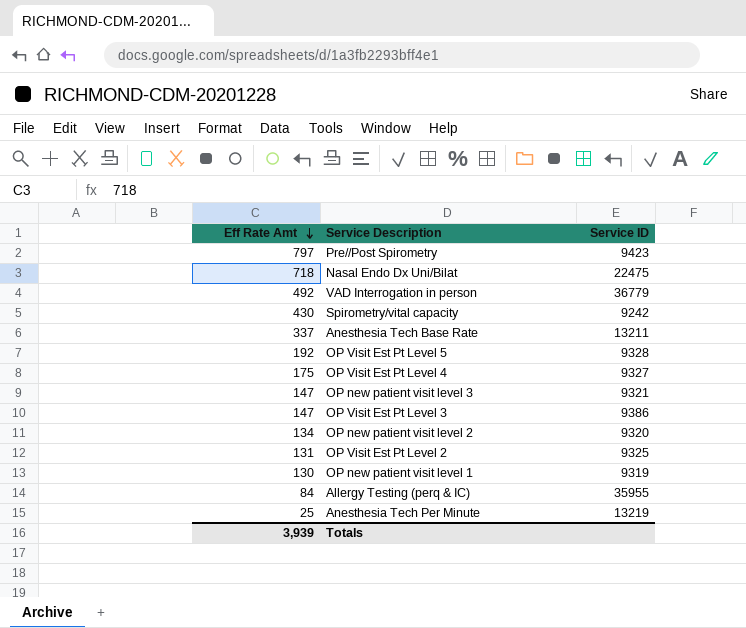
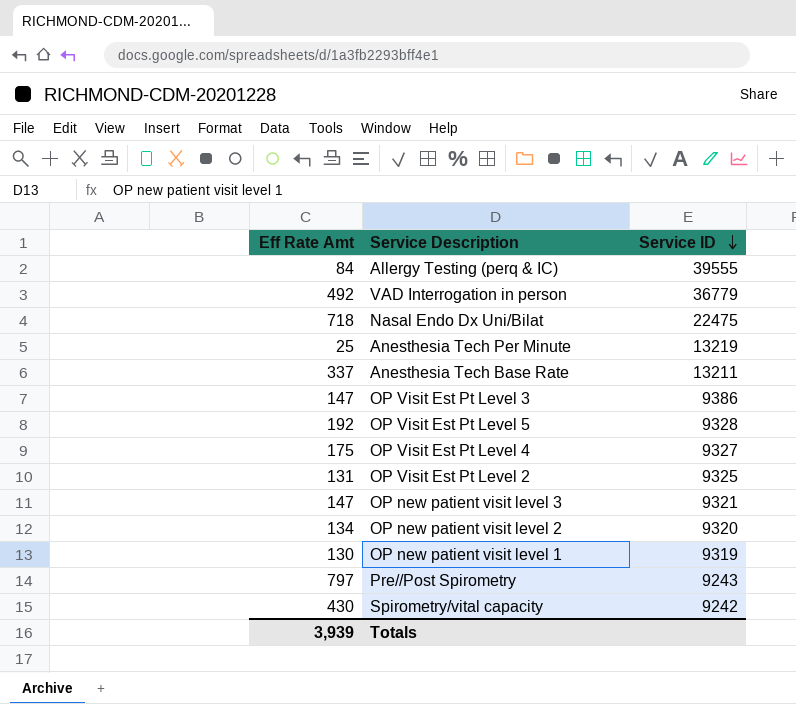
row order: Eff Rate Amt descending -> Service ID descending
Allergy Testing (perq & IC) | Service ID: 35955 -> 39555
Pre//Post Spirometry | Service ID: 9423 -> 9243

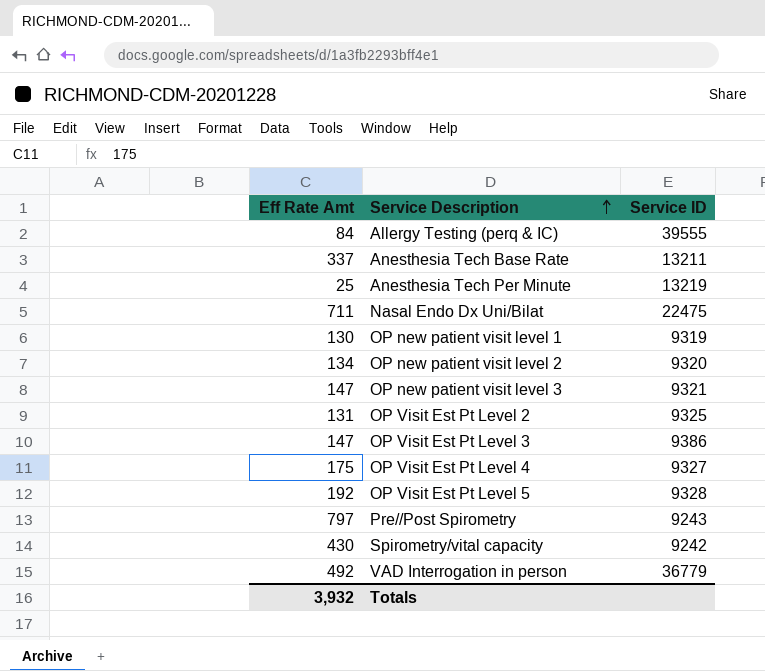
row order: Service ID descending -> Service Description ascending
Nasal Endo Dx Uni/Bilat | Eff Rate Amt: 718 -> 711
Totals | Eff Rate Amt: 3,939 -> 3,932

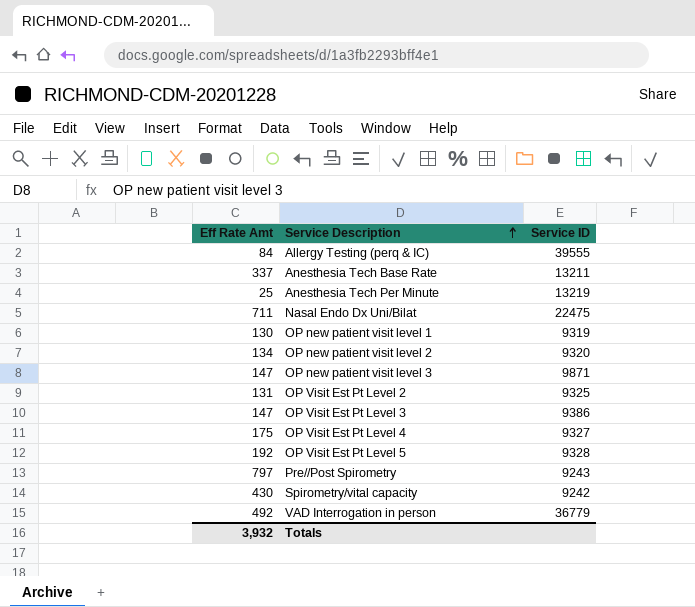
OP new patient visit level 3 | Service ID: 9321 -> 9871

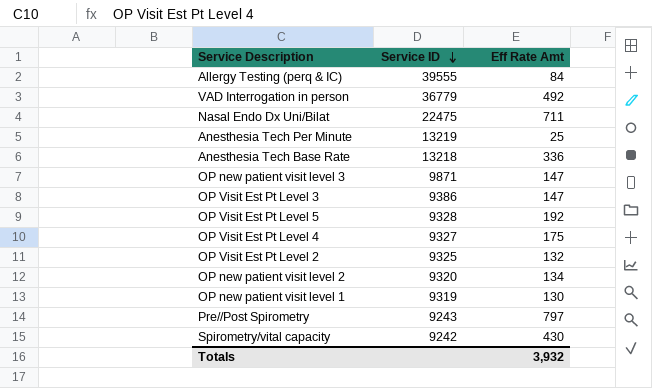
row order: Service Description ascending -> Service ID descending
column Eff Rate Amt | position: 1 -> 3
Anesthesia Tech Base Rate | Service ID: 13211 -> 13218
Anesthesia Tech Base Rate | Eff Rate Amt: 337 -> 336
OP Visit Est Pt Level 2 | Eff Rate Amt: 131 -> 132

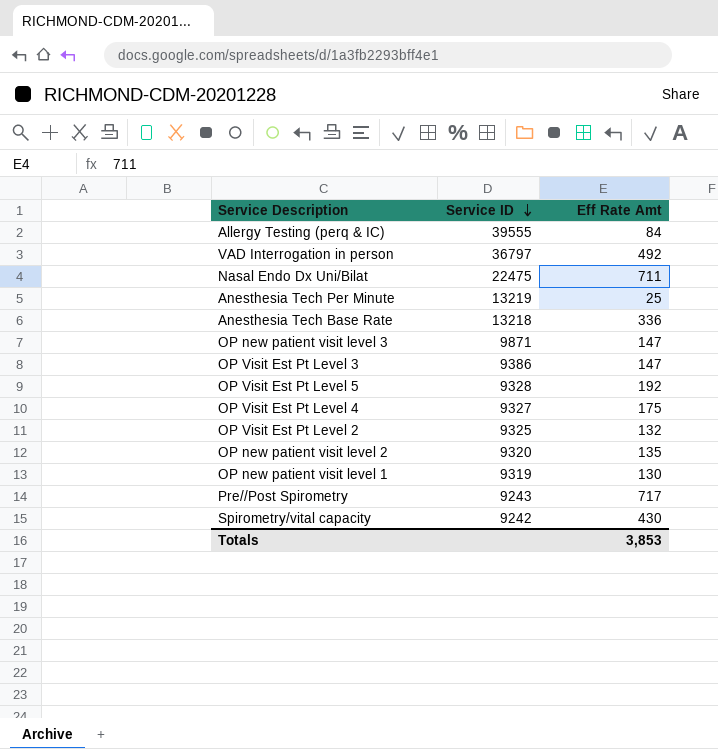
VAD Interrogation in person | Service ID: 36779 -> 36797
OP new patient visit level 2 | Eff Rate Amt: 134 -> 135
Pre//Post Spirometry | Eff Rate Amt: 797 -> 717
Totals | Eff Rate Amt: 3,932 -> 3,853

